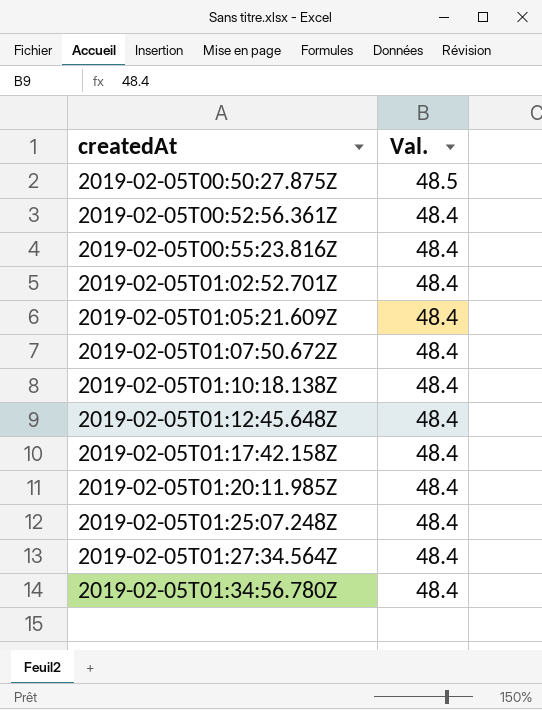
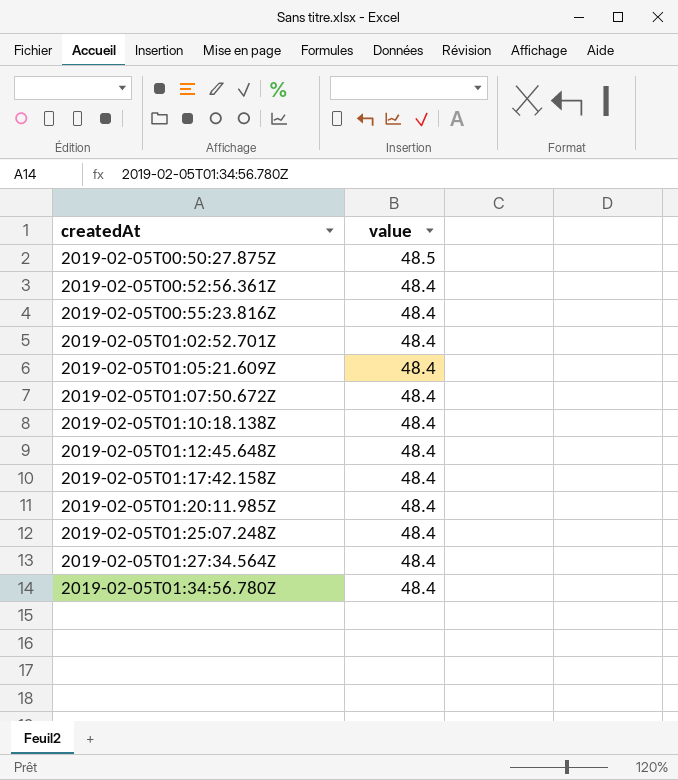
column name: Val. -> value

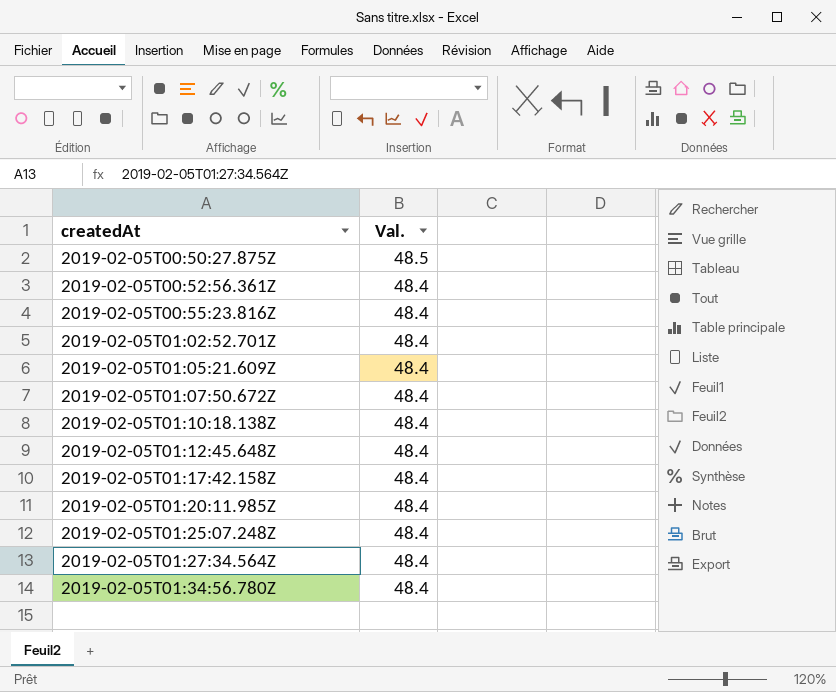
column name: value -> Val.

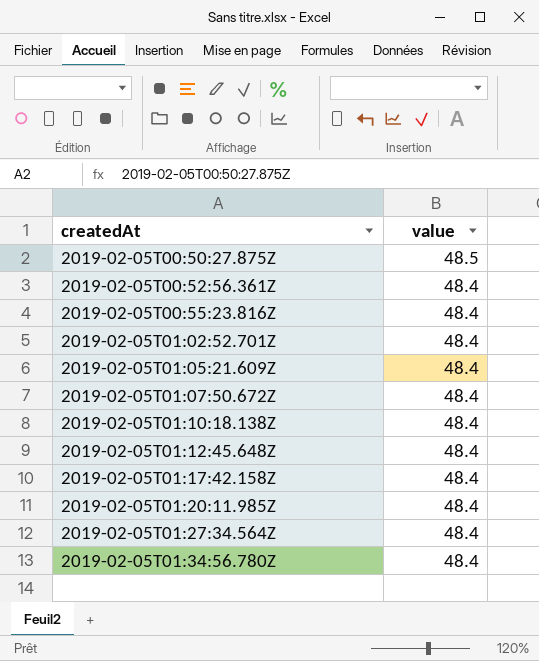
column name: Val. -> value
row 2019-02-05T01:25:07.248Z: 48.4 -> none

